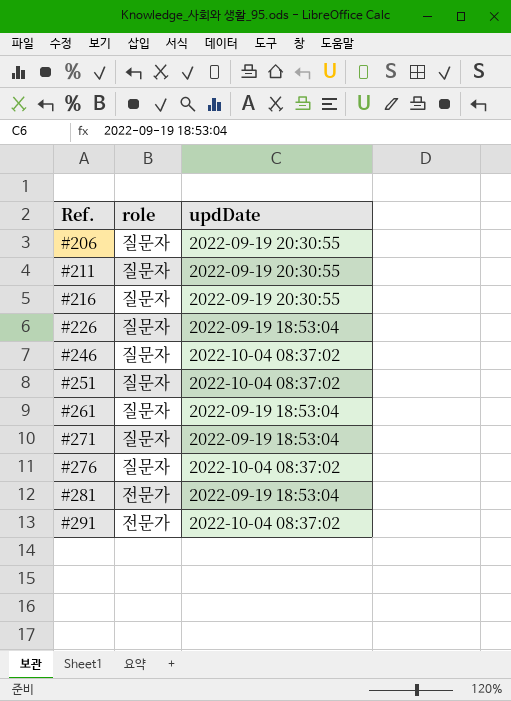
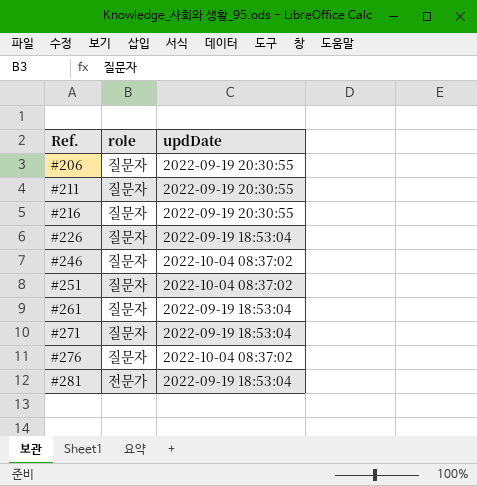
row #291: 전문가 | 2022-10-04 08:37:02 -> none

